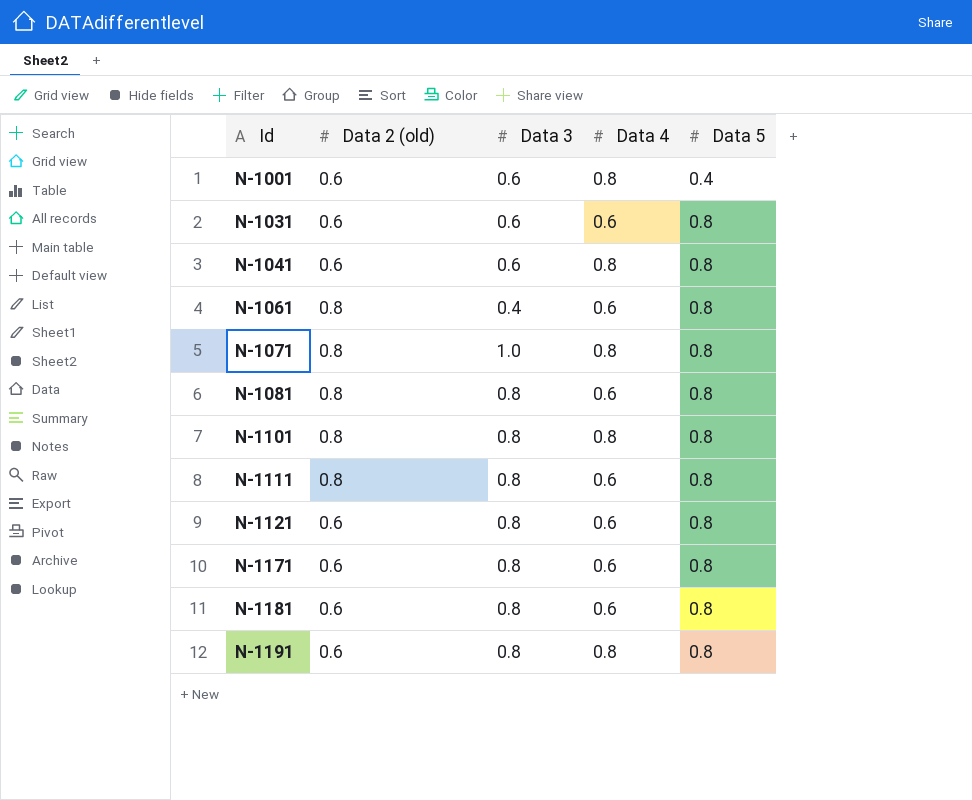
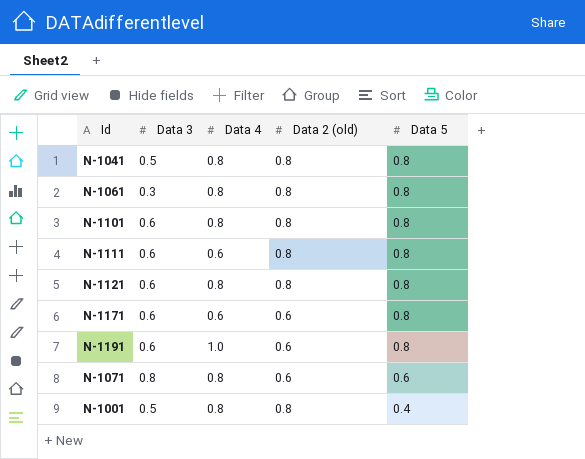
row order: Id ascending -> Data 5 descending
column Data 2 (old) | position: 2 -> 4
row N-1031: 0.6 | 0.6 | 0.6 | 0.8 -> none
row N-1081: 0.8 | 0.8 | 0.6 | 0.8 -> none
row N-1181: 0.6 | 0.8 | 0.6 | 0.8 -> none
N-1041 | Data 3: 0.6 -> 0.5
N-1041 | Data 2 (old): 0.6 -> 0.8
N-1061 | Data 3: 0.4 -> 0.3
N-1061 | Data 4: 0.6 -> 0.8
N-1101 | Data 3: 0.8 -> 0.6
N-1111 | Data 3: 0.8 -> 0.6
N-1121 | Data 3: 0.8 -> 0.6
N-1121 | Data 4: 0.6 -> 0.8
N-1121 | Data 2 (old): 0.6 -> 0.8
N-1171 | Data 3: 0.8 -> 0.6
N-1191 | Data 3: 0.8 -> 0.6
N-1191 | Data 4: 0.8 -> 1.0
N-1071 | Data 3: 1.0 -> 0.8
N-1071 | Data 2 (old): 0.8 -> 0.6
N-1071 | Data 5: 0.8 -> 0.6
N-1001 | Data 3: 0.6 -> 0.5
N-1001 | Data 2 (old): 0.6 -> 0.8

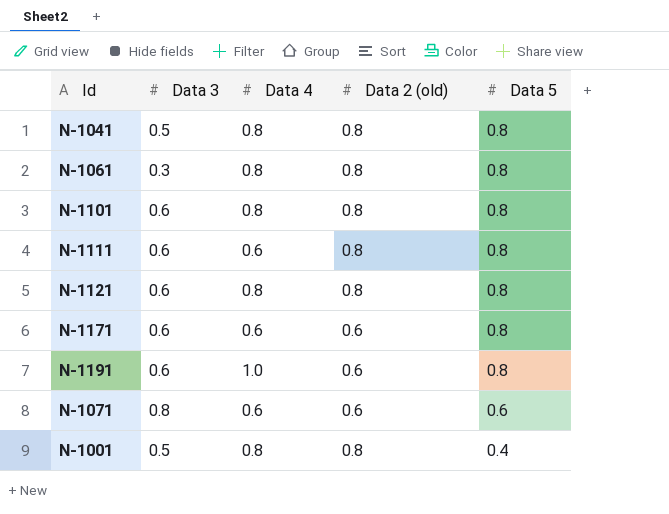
N-1071 | Data 4: 0.8 -> 0.6

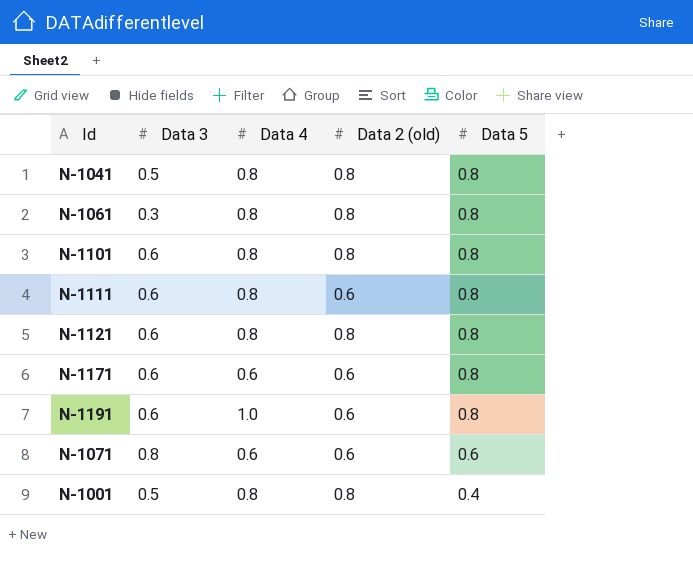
N-1111 | Data 4: 0.6 -> 0.8
N-1111 | Data 2 (old): 0.8 -> 0.6

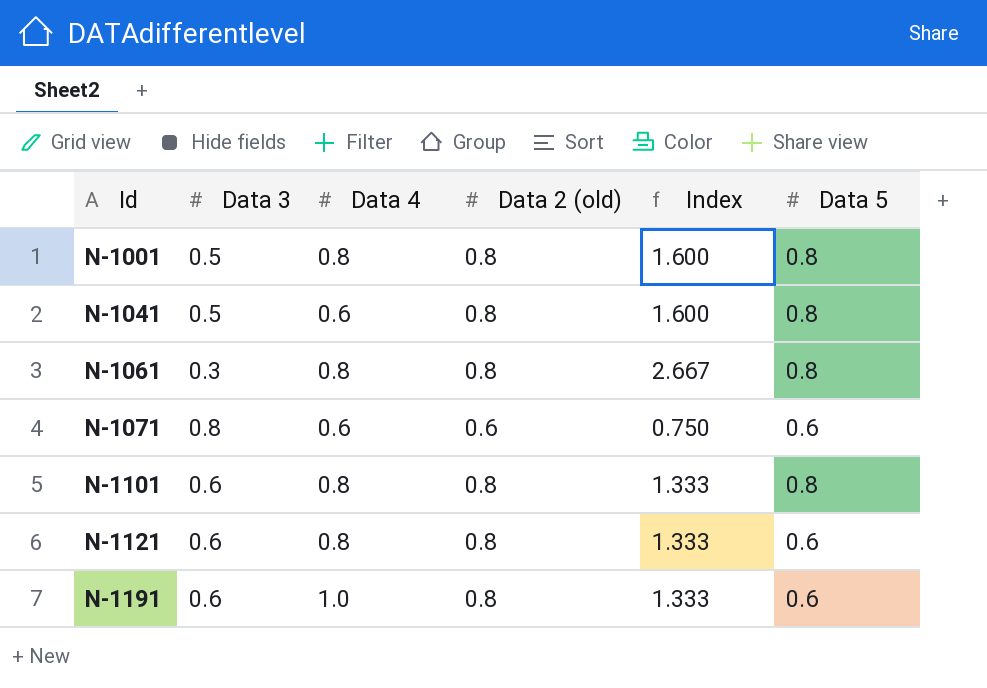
row order: Data 5 descending -> Id ascending
column Index | formula: none -> [Data 2 (old)] / [Data 3]
row N-1111: 0.6 | 0.8 | 0.6 | 0.8 -> none
row N-1171: 0.6 | 0.6 | 0.6 | 0.8 -> none
N-1001 | Data 5: 0.4 -> 0.8
N-1041 | Data 4: 0.8 -> 0.6
N-1121 | Data 5: 0.8 -> 0.6
N-1191 | Data 2 (old): 0.6 -> 0.8
N-1191 | Data 5: 0.8 -> 0.6

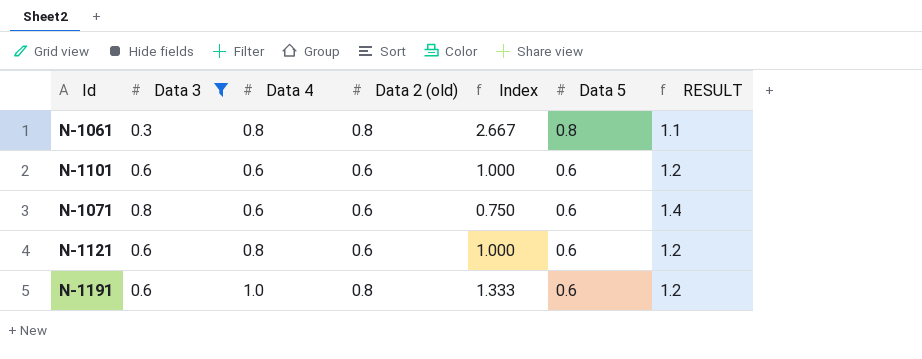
filter: none -> Data 3 != 0.5
row order: Id ascending -> Data 5 descending
column RESULT | formula: none -> [Data 3] + [Data 5]
N-1101 | Data 4: 0.8 -> 0.6
N-1101 | Data 2 (old): 0.8 -> 0.6
N-1101 | Index: 1.333 -> 1.000
N-1101 | Data 5: 0.8 -> 0.6
N-1121 | Data 2 (old): 0.8 -> 0.6
N-1121 | Index: 1.333 -> 1.000

